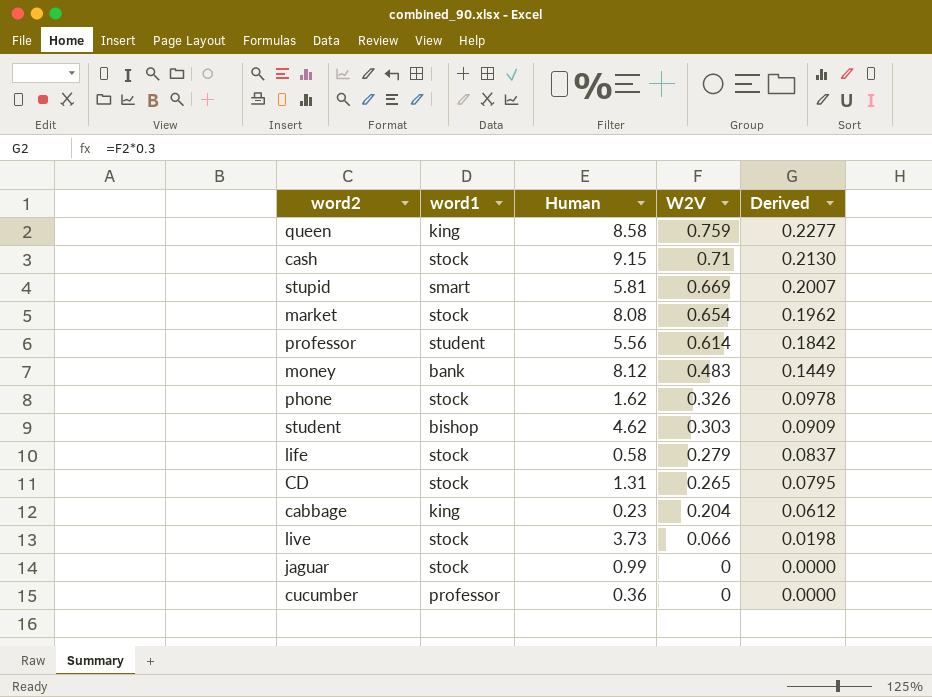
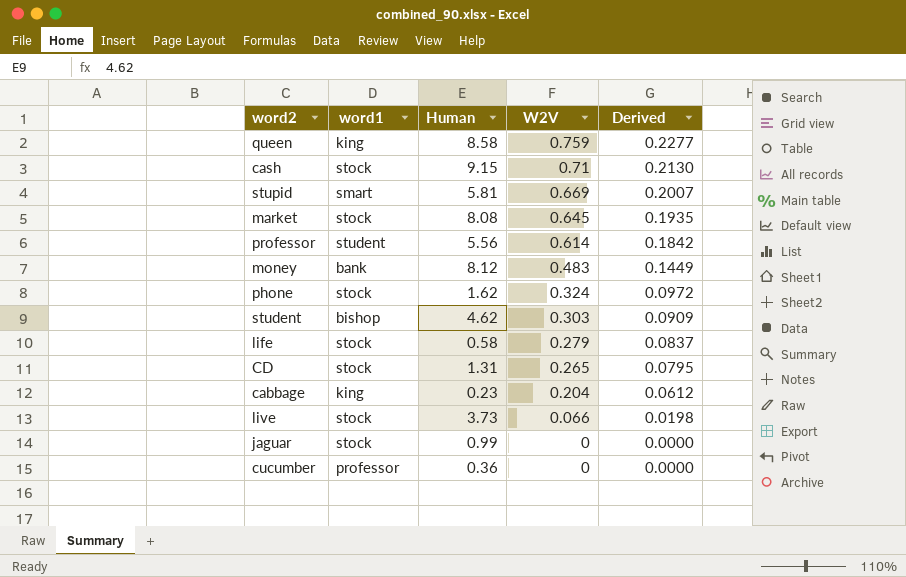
market | W2V: 0.654 -> 0.645
market | Derived: 0.1962 -> 0.1935
phone | W2V: 0.326 -> 0.324
phone | Derived: 0.0978 -> 0.0972

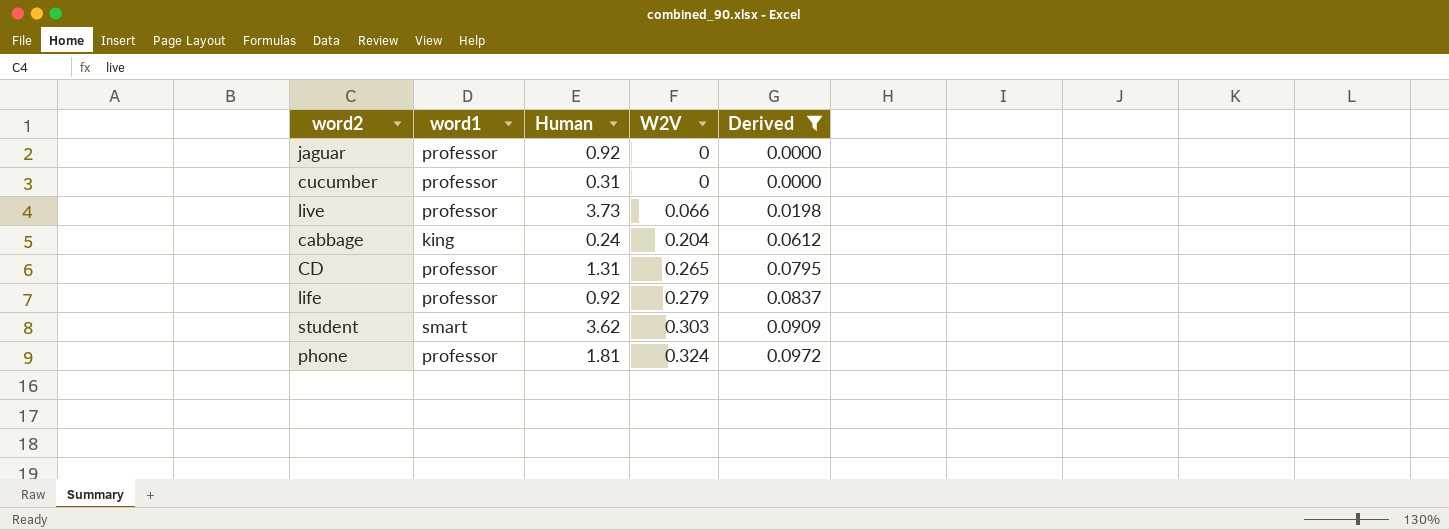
filter: none -> Derived <= 0.0972
row order: W2V descending -> W2V ascending
jaguar | word1: stock -> professor
jaguar | Human: 0.99 -> 0.92
cucumber | Human: 0.36 -> 0.31
live | word1: stock -> professor
cabbage | Human: 0.23 -> 0.24
CD | word1: stock -> professor
life | word1: stock -> professor
life | Human: 0.58 -> 0.92
student | word1: bishop -> smart
student | Human: 4.62 -> 3.62
phone | word1: stock -> professor
phone | Human: 1.62 -> 1.81

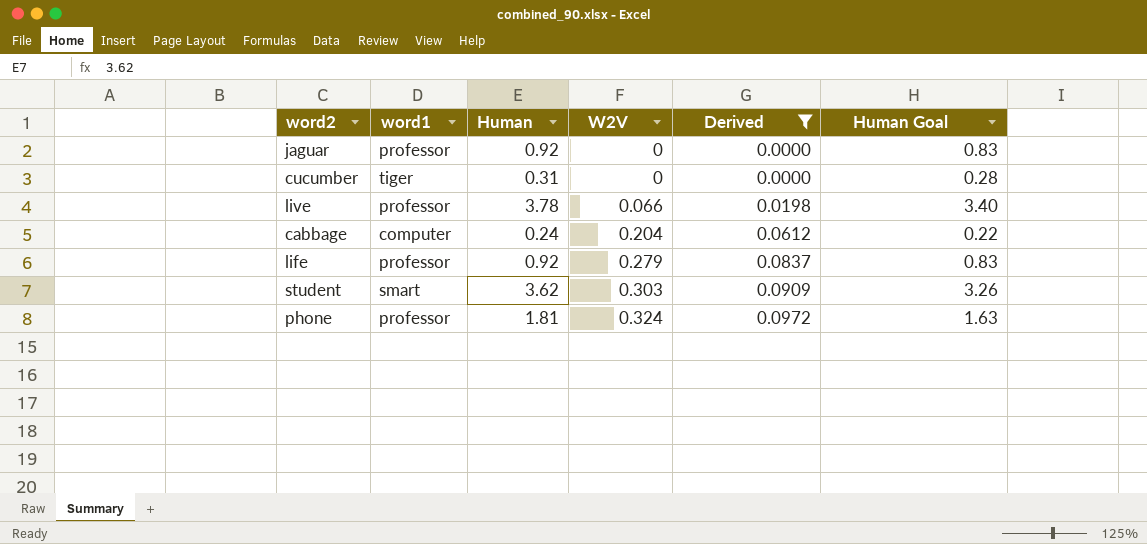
column Human Goal | formula: none -> [Human] * 0.9
row CD: professor | 1.31 | 0.265 | 0.0795 -> none
cucumber | word1: professor -> tiger
live | Human: 3.73 -> 3.78
cabbage | word1: king -> computer

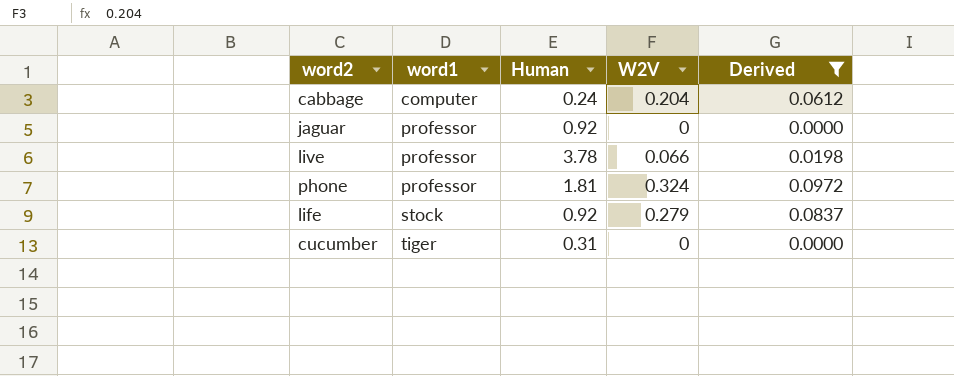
row order: W2V ascending -> word1 ascending
column Human Goal | formula: [Human] * 0.9 -> none
row student: smart | 3.62 | 0.303 | 0.0909 | 3.26 -> none
life | word1: professor -> stock

